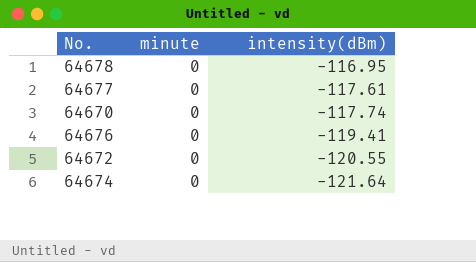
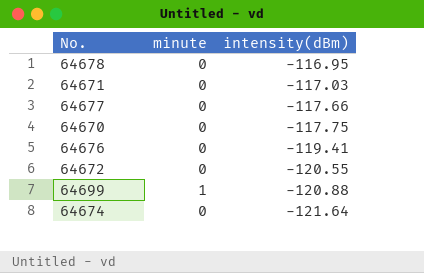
row 64671: none -> 0 | -117.03
64677 | intensity(dBm): -117.61 -> -117.66
64670 | intensity(dBm): -117.74 -> -117.75
row 64699: none -> 1 | -120.88

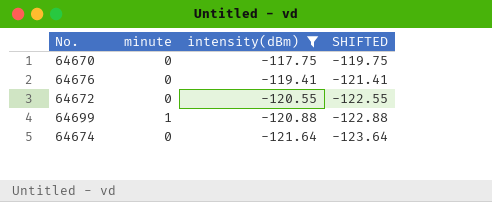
filter: none -> intensity(dBm) <= -117.75
column SHIFTED | formula: none -> [intensity(dBm)] - 2

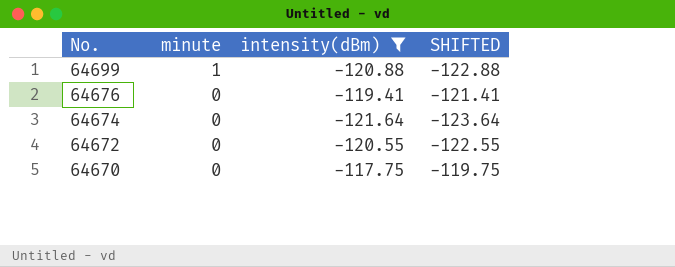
row order: intensity(dBm) descending -> No. descending

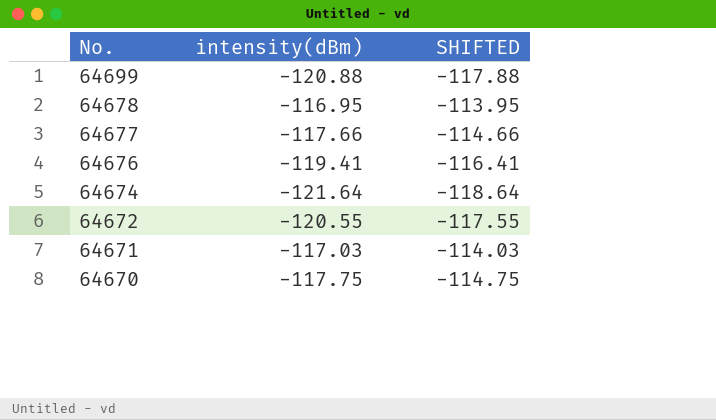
filter: intensity(dBm) <= -117.75 -> none
column minute | position: 2 -> none
column SHIFTED | formula: [intensity(dBm)] - 2 -> [intensity(dBm)] + 3

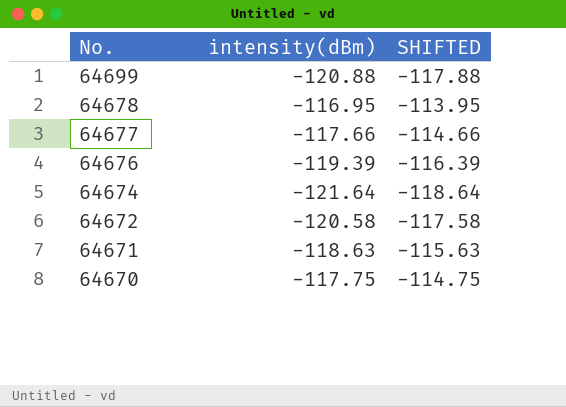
64676 | intensity(dBm): -119.41 -> -119.39
64676 | SHIFTED: -116.41 -> -116.39
64672 | intensity(dBm): -120.55 -> -120.58
64672 | SHIFTED: -117.55 -> -117.58
64671 | intensity(dBm): -117.03 -> -118.63
64671 | SHIFTED: -114.03 -> -115.63

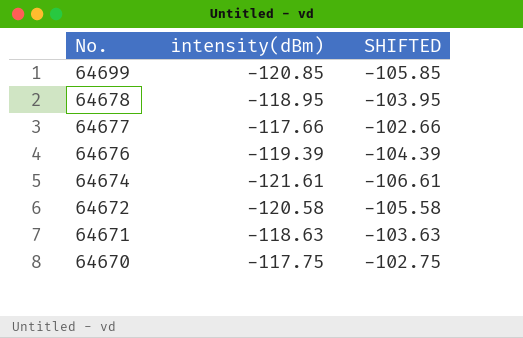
column SHIFTED | formula: [intensity(dBm)] + 3 -> [intensity(dBm)] + 15
64699 | intensity(dBm): -120.88 -> -120.85
64678 | intensity(dBm): -116.95 -> -118.95
64674 | intensity(dBm): -121.64 -> -121.61

